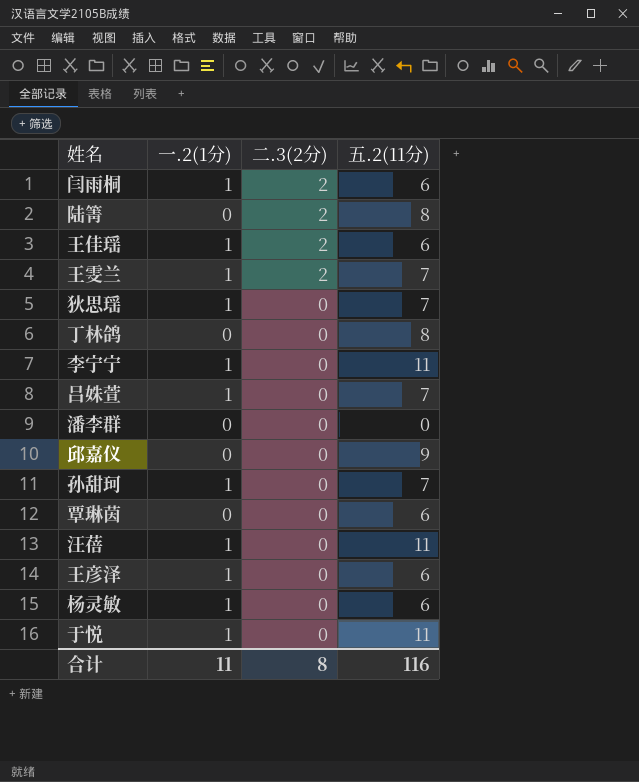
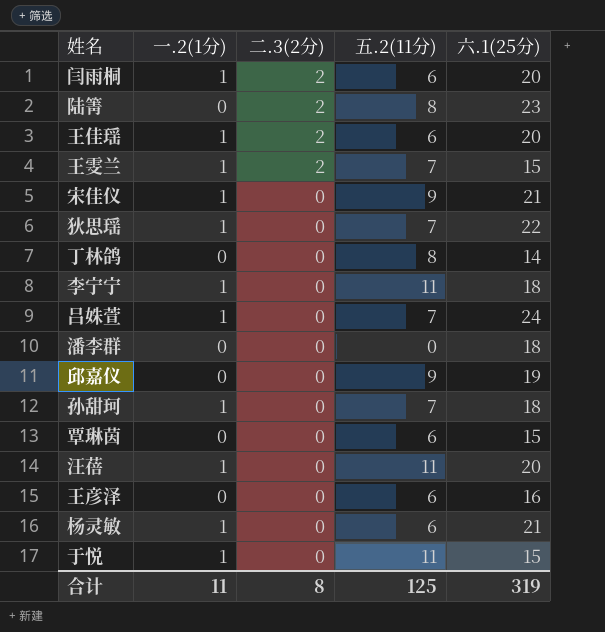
column 六.1(25分) | position: none -> 5
row 宋佳仪: none -> 1 | 0 | 9 | 21
王彦泽 | 一.2(1分): 1 -> 0
合计 | 五.2(11分): 116 -> 125

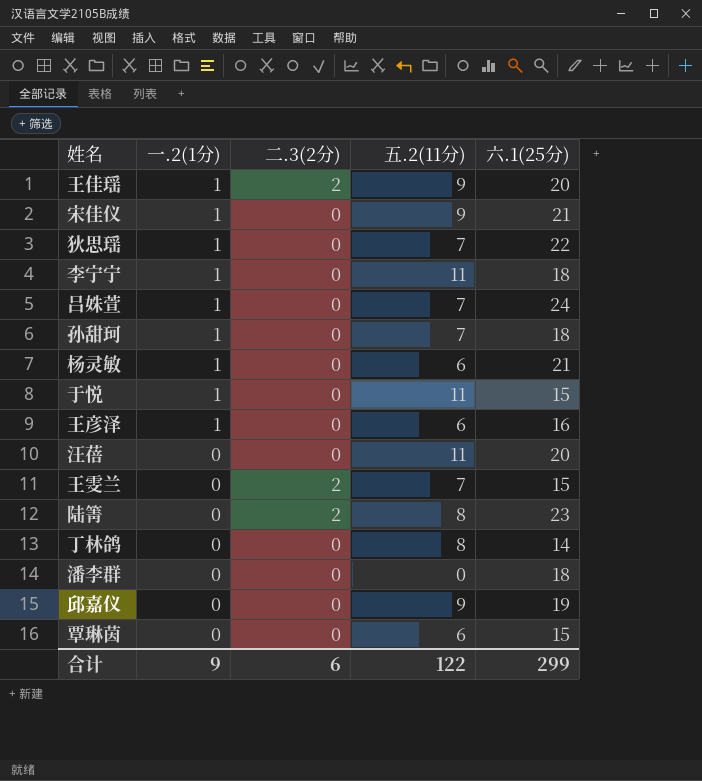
row order: 二.3(2分) descending -> 一.2(1分) descending
row 闫雨桐: 1 | 2 | 6 | 20 -> none
王佳瑶 | 五.2(11分): 6 -> 9
王彦泽 | 一.2(1分): 0 -> 1
汪蓓 | 一.2(1分): 1 -> 0
王雯兰 | 一.2(1分): 1 -> 0
合计 | 一.2(1分): 11 -> 9
合计 | 二.3(2分): 8 -> 6
合计 | 五.2(11分): 125 -> 122
合计 | 六.1(25分): 319 -> 299

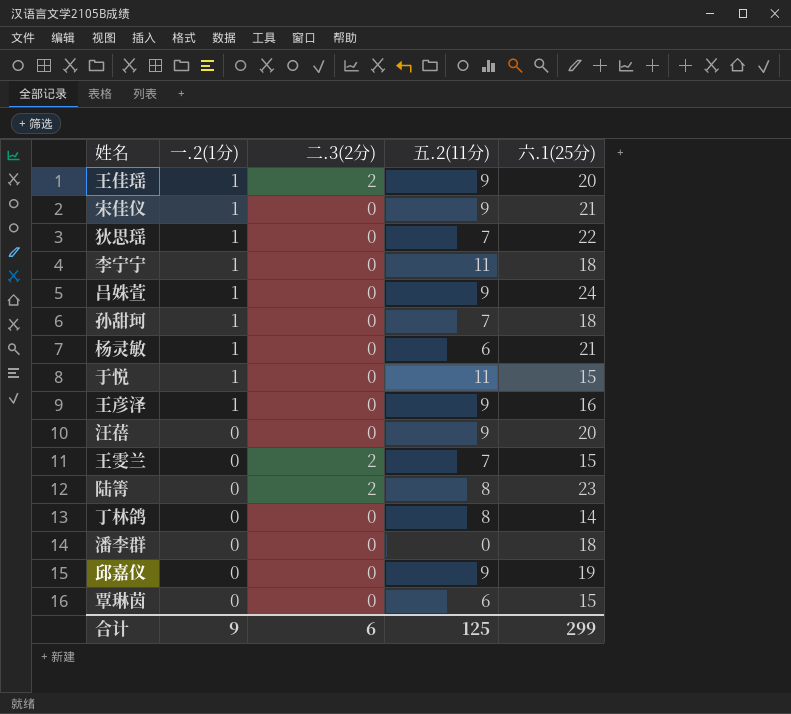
吕姝萱 | 五.2(11分): 7 -> 9
王彦泽 | 五.2(11分): 6 -> 9
汪蓓 | 五.2(11分): 11 -> 9
合计 | 五.2(11分): 122 -> 125

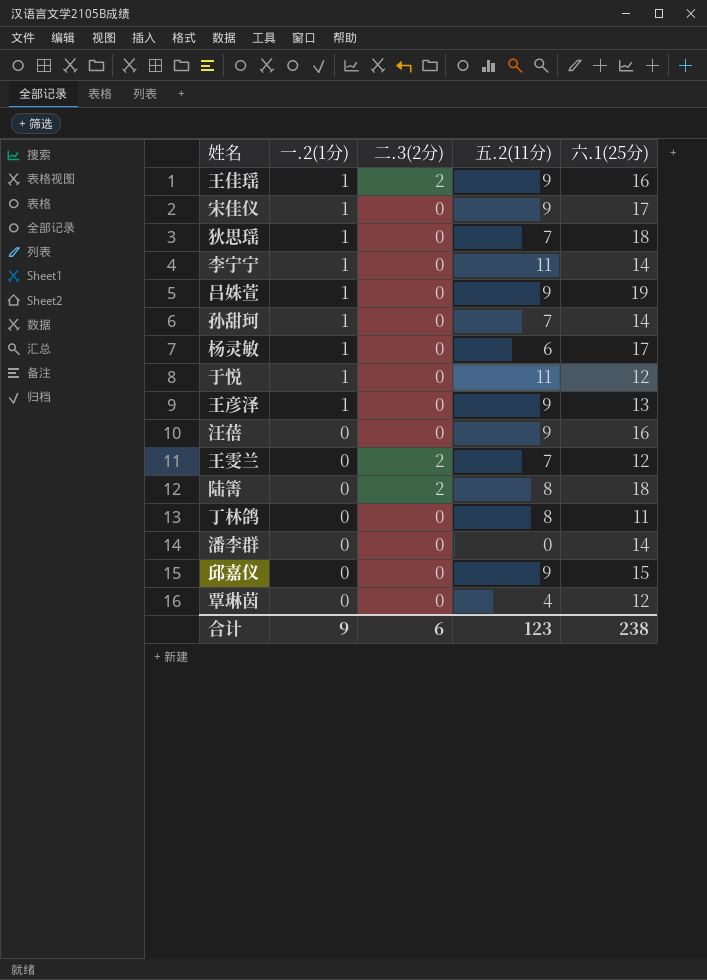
王佳瑶 | 六.1(25分): 20 -> 16
宋佳仪 | 六.1(25分): 21 -> 17
狄思瑶 | 六.1(25分): 22 -> 18
李宁宁 | 六.1(25分): 18 -> 14
吕姝萱 | 六.1(25分): 24 -> 19
孙甜珂 | 六.1(25分): 18 -> 14
杨灵敏 | 六.1(25分): 21 -> 17
于悦 | 六.1(25分): 15 -> 12
王彦泽 | 六.1(25分): 16 -> 13
汪蓓 | 六.1(25分): 20 -> 16
王雯兰 | 六.1(25分): 15 -> 12
陆箐 | 六.1(25分): 23 -> 18
丁林鸽 | 六.1(25分): 14 -> 11
潘李群 | 六.1(25分): 18 -> 14
邱嘉仪 | 六.1(25分): 19 -> 15
覃琳茵 | 五.2(11分): 6 -> 4
覃琳茵 | 六.1(25分): 15 -> 12
合计 | 五.2(11分): 125 -> 123
合计 | 六.1(25分): 299 -> 238

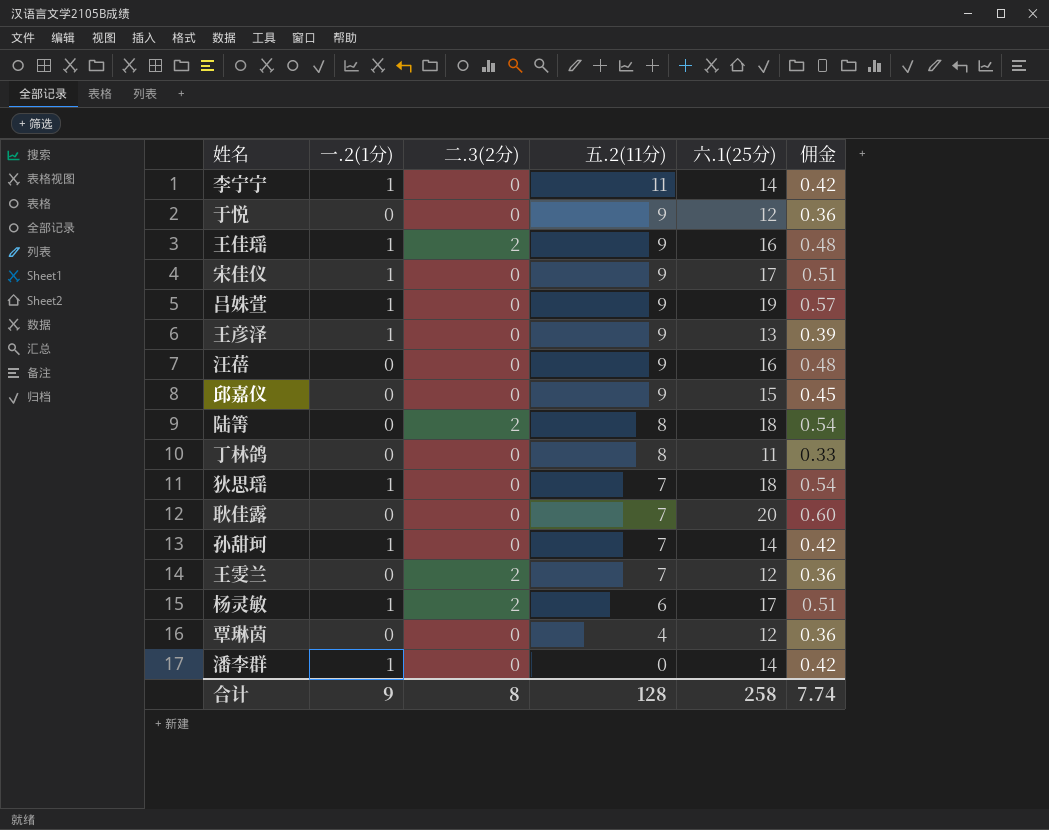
row order: 一.2(1分) descending -> 五.2(11分) descending
column 佣金 | formula: none -> [六.1(25分)] * 0.03
于悦 | 一.2(1分): 1 -> 0
于悦 | 五.2(11分): 11 -> 9
row 耿佳露: none -> 0 | 0 | 7 | 20 | 0.60
杨灵敏 | 二.3(2分): 0 -> 2
潘李群 | 一.2(1分): 0 -> 1
合计 | 二.3(2分): 6 -> 8
合计 | 五.2(11分): 123 -> 128
合计 | 六.1(25分): 238 -> 258

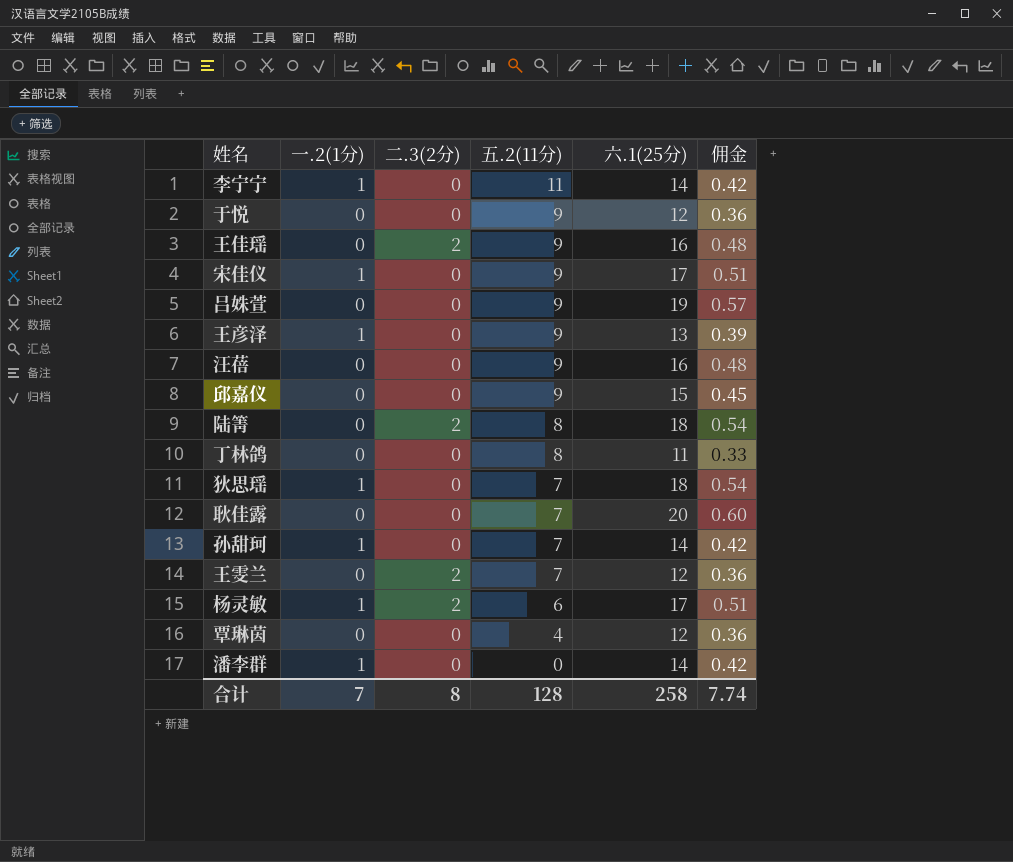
王佳瑶 | 一.2(1分): 1 -> 0
吕姝萱 | 一.2(1分): 1 -> 0
合计 | 一.2(1分): 9 -> 7

